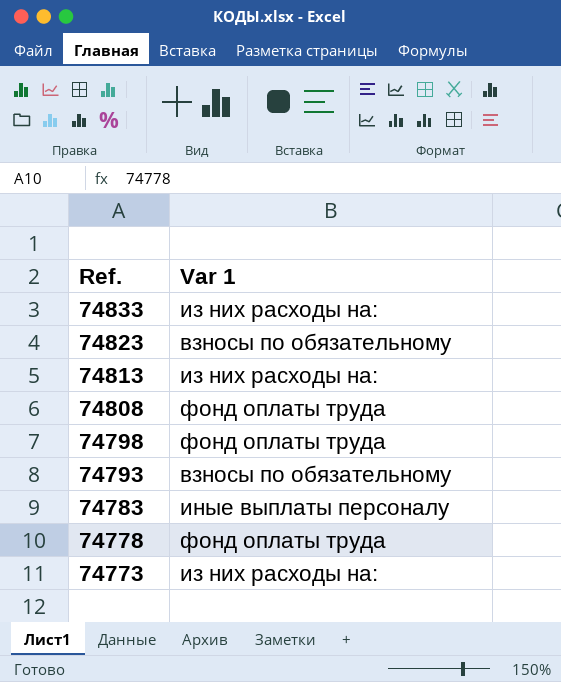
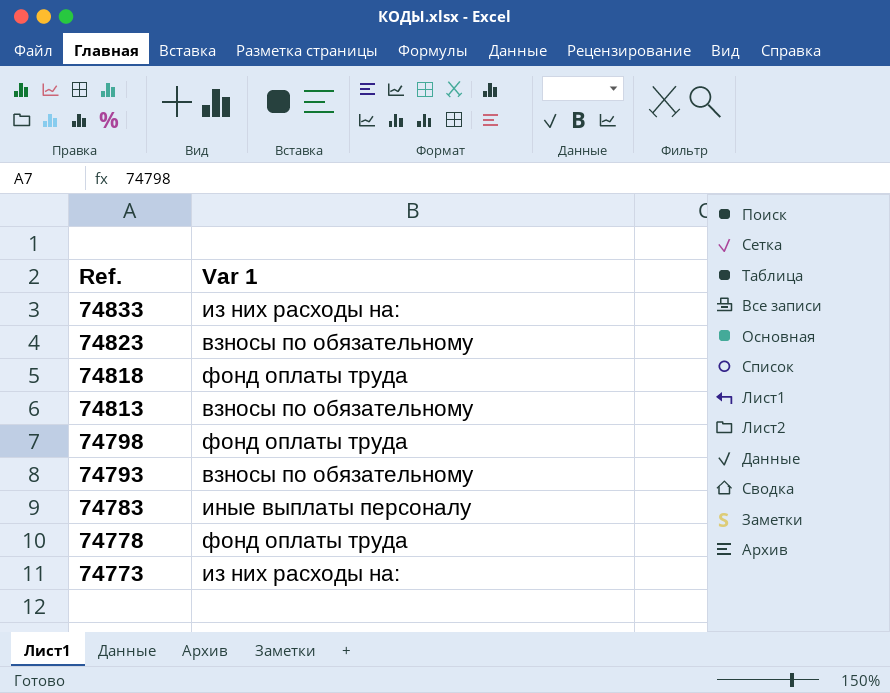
row 74808: фонд оплаты труда -> none
row 74818: none -> фонд оплаты труда
74813 | Var 1: из них расходы на: -> взносы по обязательному

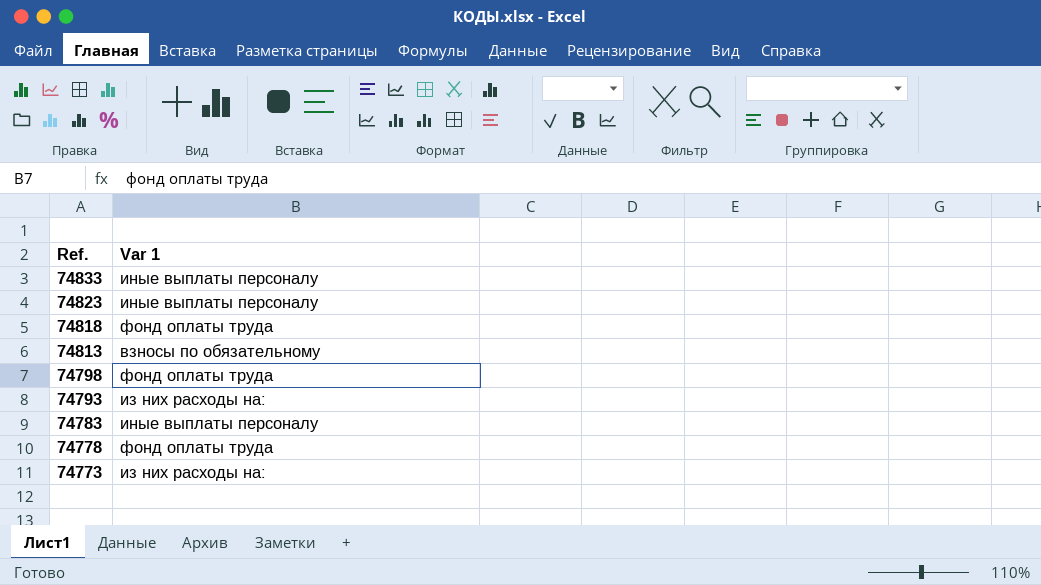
74833 | Var 1: из них расходы на: -> иные выплаты персоналу
74823 | Var 1: взносы по обязательному -> иные выплаты персоналу
74793 | Var 1: взносы по обязательному -> из них расходы на:

